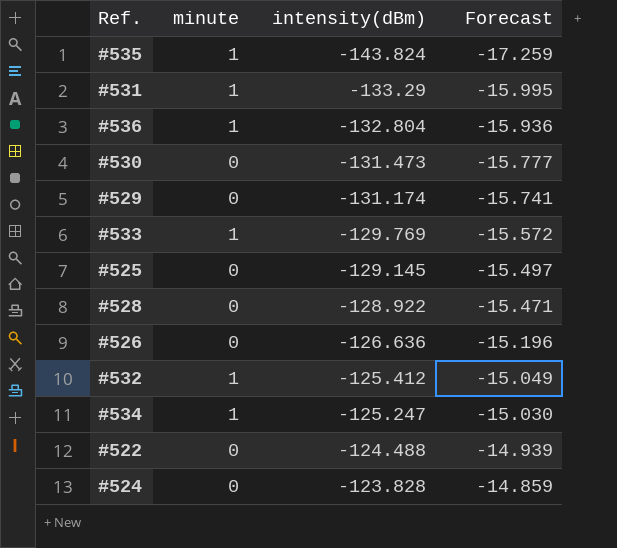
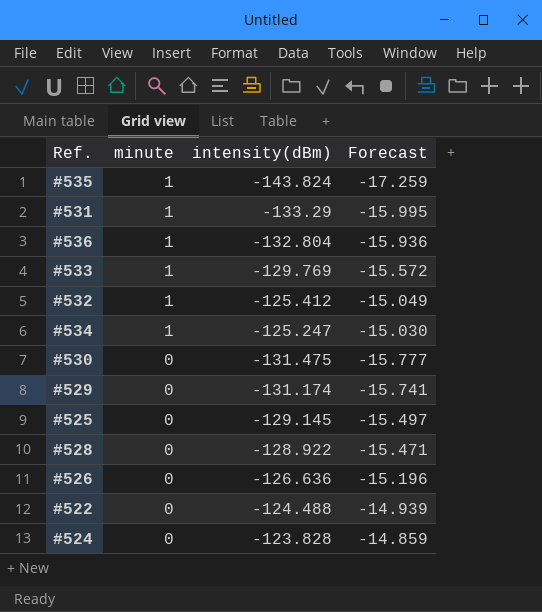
row order: intensity(dBm) ascending -> minute descending
#530 | intensity(dBm): -131.473 -> -131.475

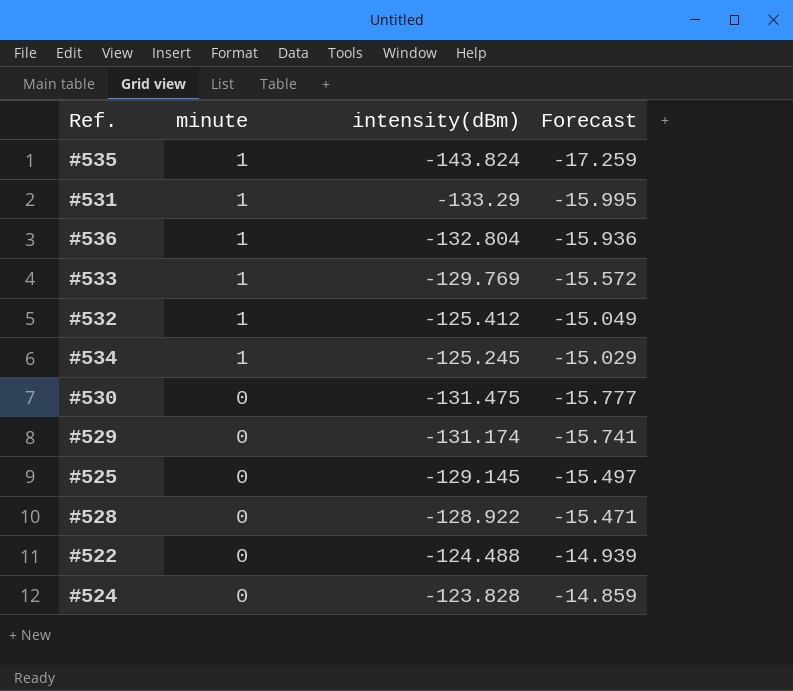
row #526: 0 | -126.636 | -15.196 -> none
#534 | intensity(dBm): -125.247 -> -125.245
#534 | Forecast: -15.030 -> -15.029

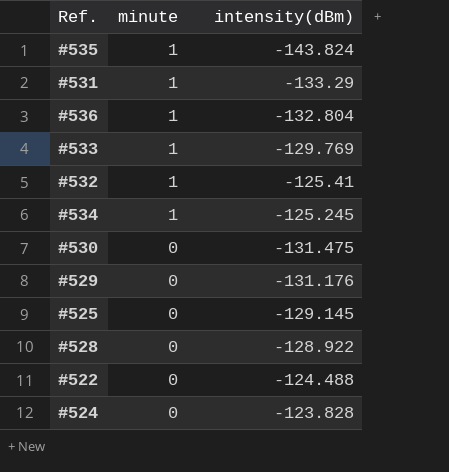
column Forecast | formula: [intensity(dBm)] * 0.12 -> none
#532 | intensity(dBm): -125.412 -> -125.41
#529 | intensity(dBm): -131.174 -> -131.176

